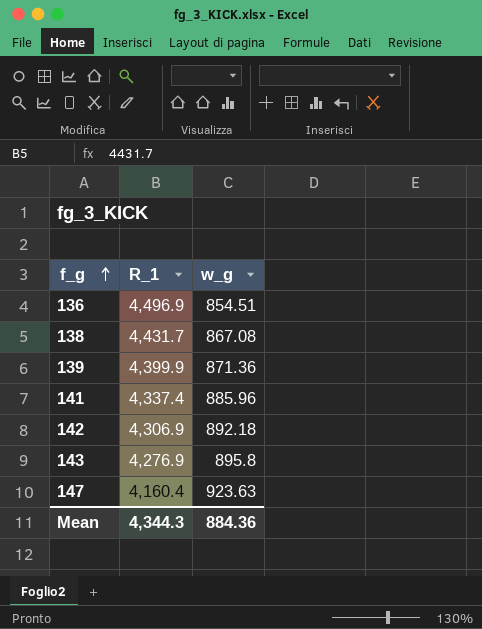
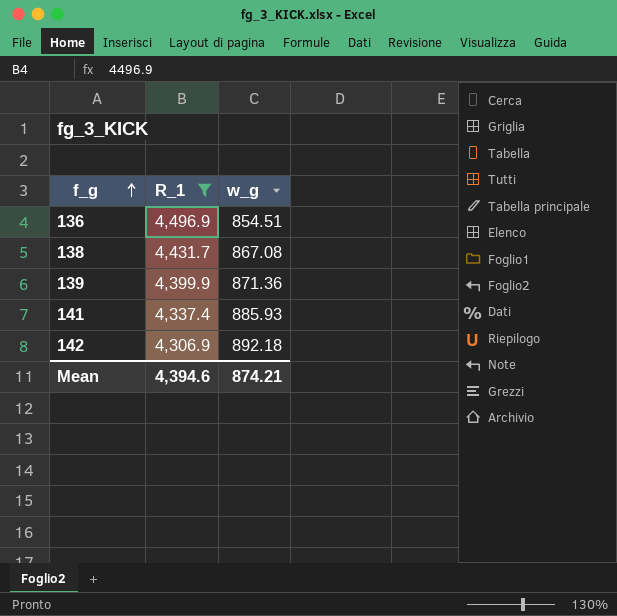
filter: none -> R_1 >= 4,306.9
141 | w_g: 885.96 -> 885.93
Mean | R_1: 4,344.3 -> 4,394.6
Mean | w_g: 884.36 -> 874.21

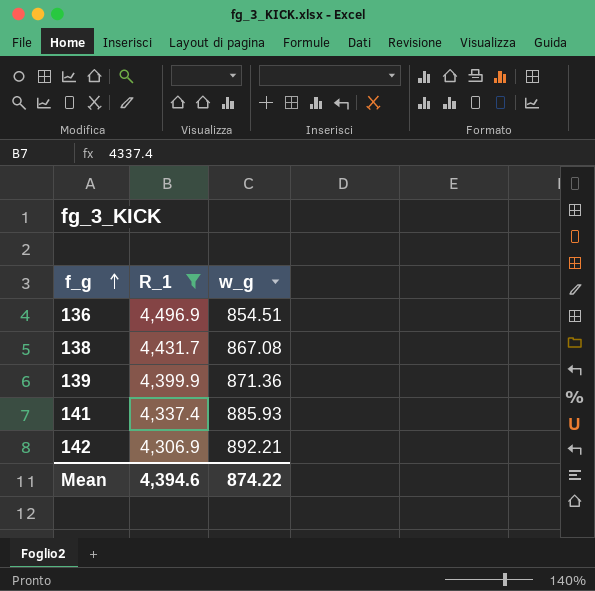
142 | w_g: 892.18 -> 892.21
Mean | w_g: 874.21 -> 874.22

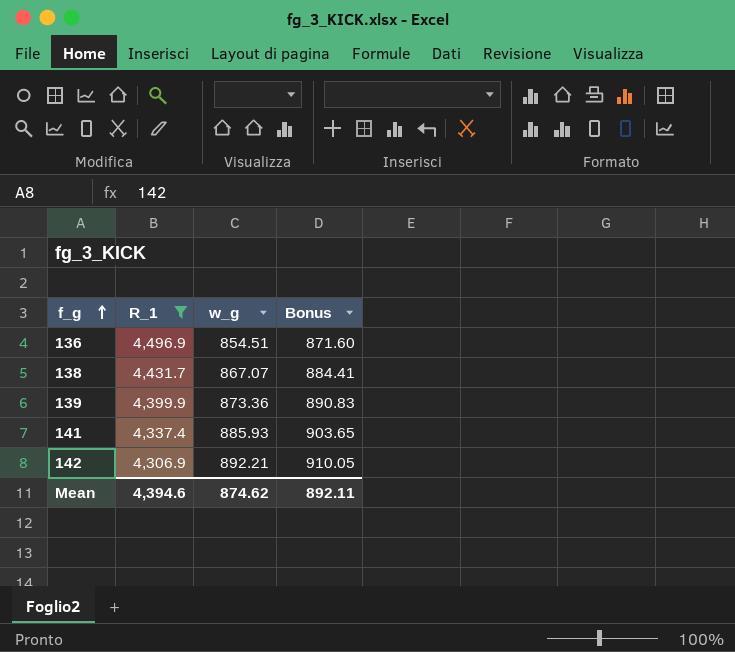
column Bonus | formula: none -> [w_g] * 1.02
138 | w_g: 867.08 -> 867.07
139 | w_g: 871.36 -> 873.36
Mean | w_g: 874.22 -> 874.62

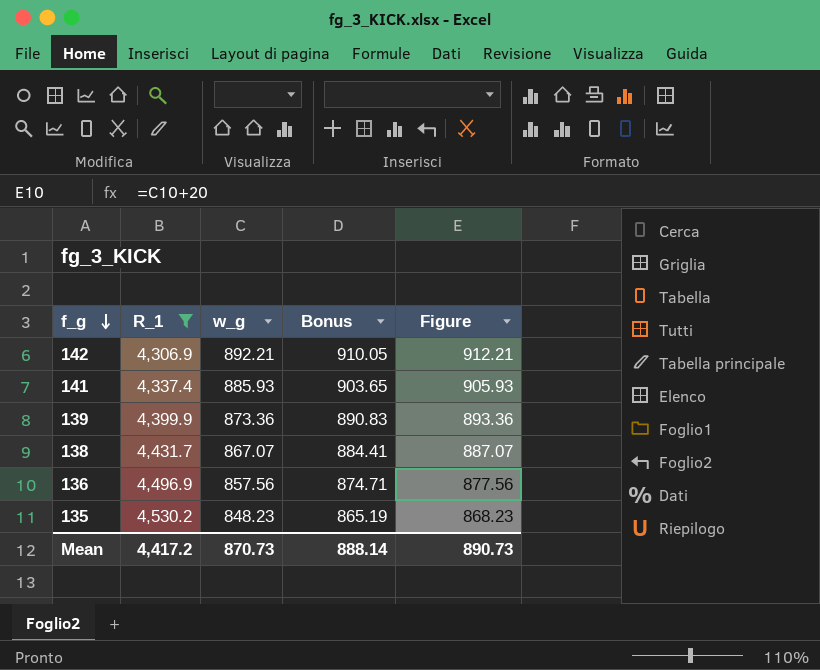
row order: f_g ascending -> f_g descending
column Figure | formula: none -> [w_g] + 20
136 | w_g: 854.51 -> 857.56
136 | Bonus: 871.60 -> 874.71
row 135: none -> 4,530.2 | 848.23 | 865.19 | 868.23
Mean | R_1: 4,394.6 -> 4,417.2
Mean | w_g: 874.62 -> 870.73
Mean | Bonus: 892.11 -> 888.14

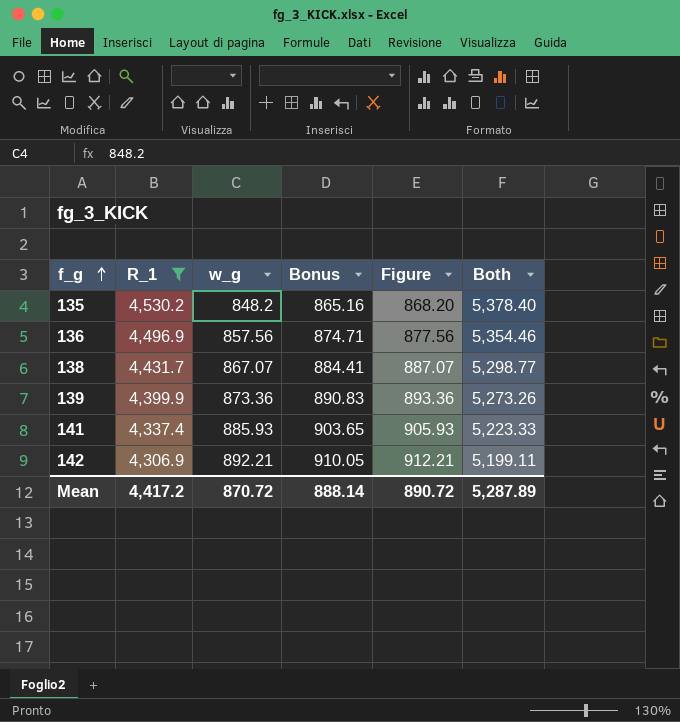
row order: f_g descending -> f_g ascending
column Both | formula: none -> [R_1] + [w_g]
135 | w_g: 848.23 -> 848.2
135 | Bonus: 865.19 -> 865.16
135 | Figure: 868.23 -> 868.20
Mean | w_g: 870.73 -> 870.72
Mean | Figure: 890.73 -> 890.72

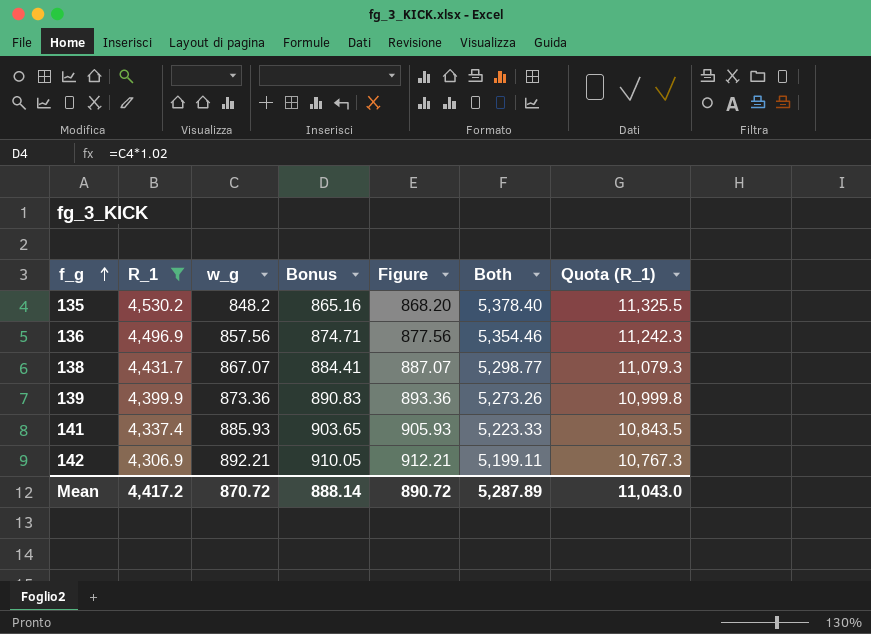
column Quota (R_1) | formula: none -> [R_1] * 2.5

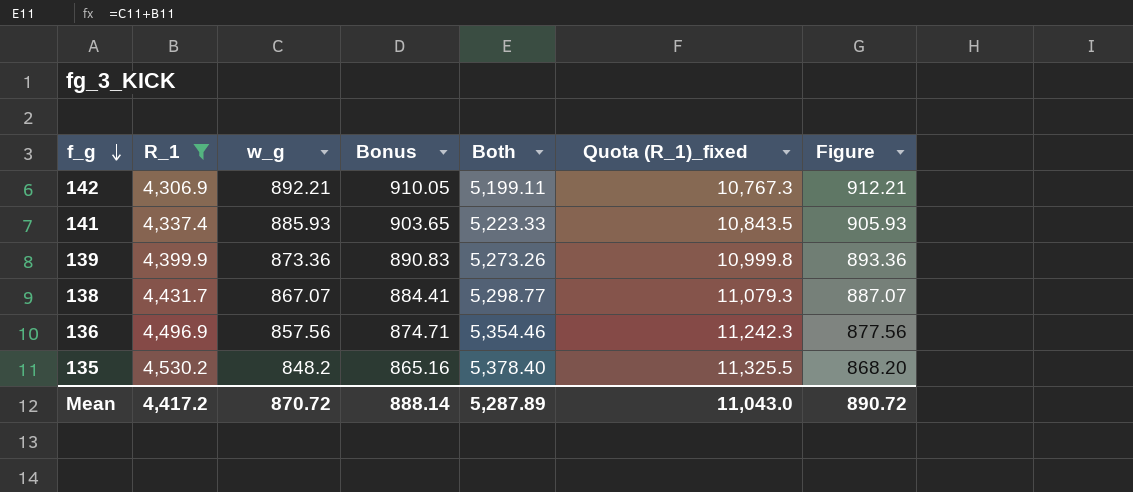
row order: f_g ascending -> f_g descending
column name: Quota (R_1) -> Quota (R_1)_fixed
column Figure | position: 5 -> 7

